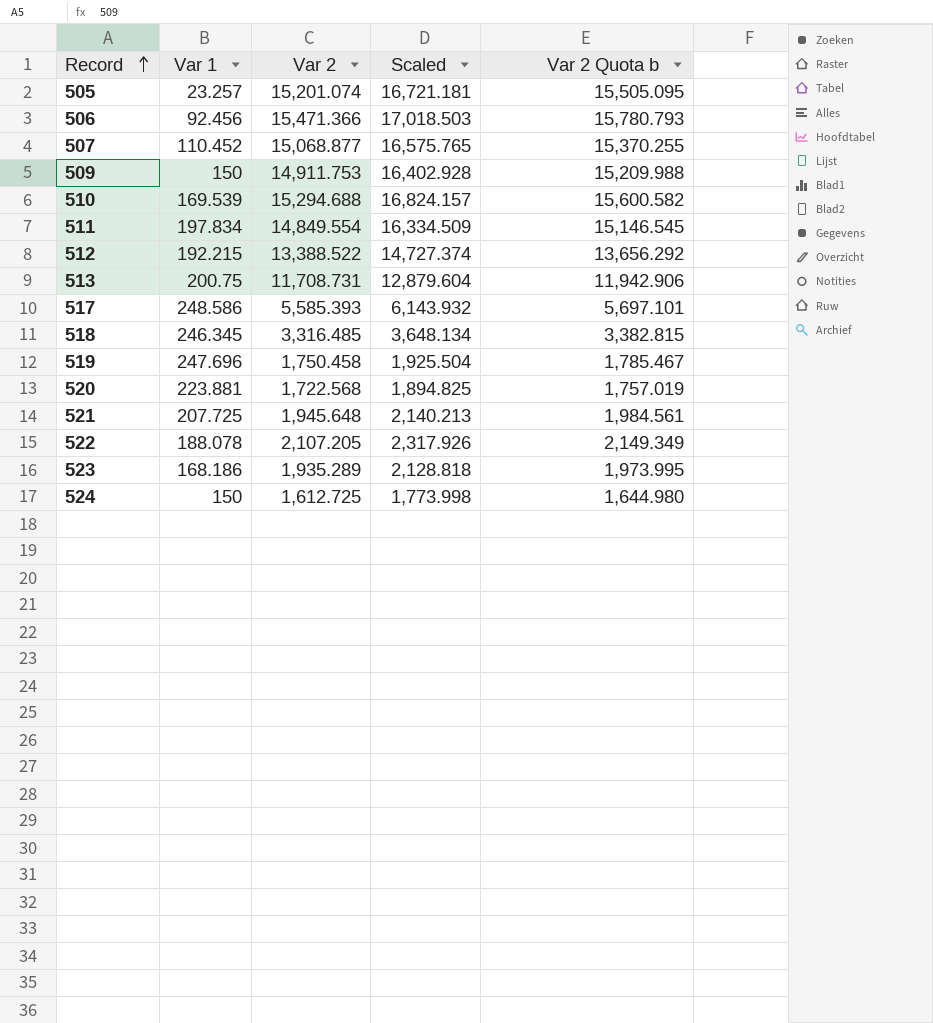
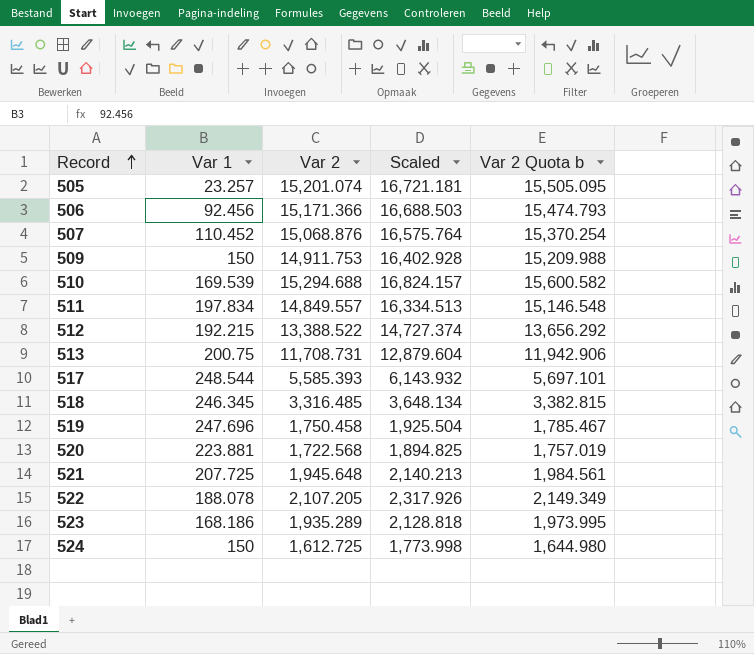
506 | Var 2: 15,471.366 -> 15,171.366
506 | Scaled: 17,018.503 -> 16,688.503
506 | Var 2 Quota b: 15,780.793 -> 15,474.793
507 | Var 2: 15,068.877 -> 15,068.876
507 | Scaled: 16,575.765 -> 16,575.764
507 | Var 2 Quota b: 15,370.255 -> 15,370.254
511 | Var 2: 14,849.554 -> 14,849.557
511 | Scaled: 16,334.509 -> 16,334.513
511 | Var 2 Quota b: 15,146.545 -> 15,146.548
517 | Var 1: 248.586 -> 248.544

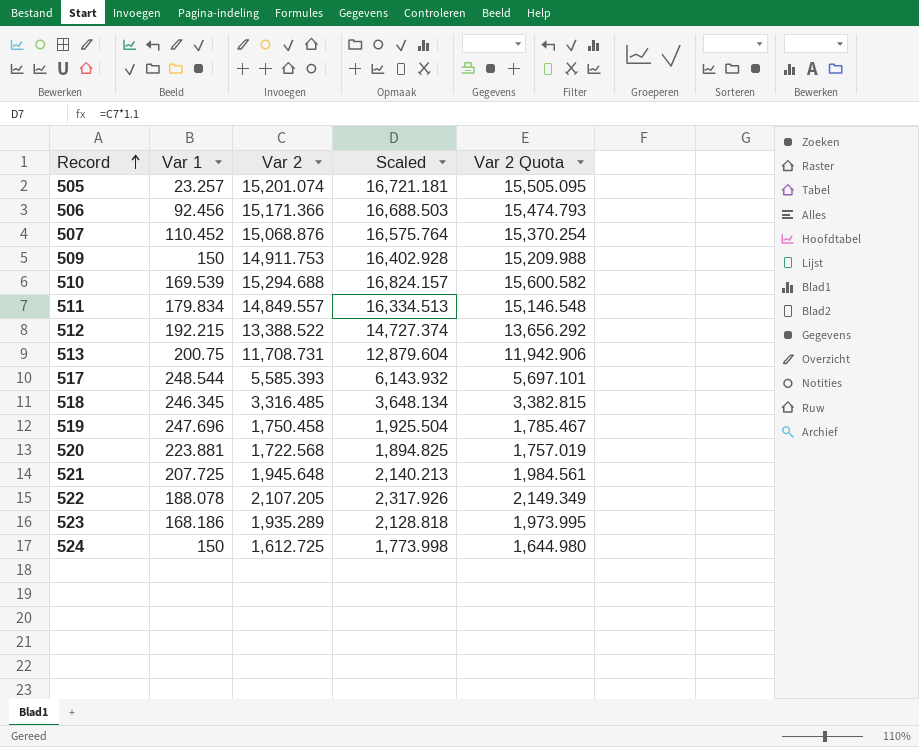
column name: Var 2 Quota b -> Var 2 Quota
511 | Var 1: 197.834 -> 179.834

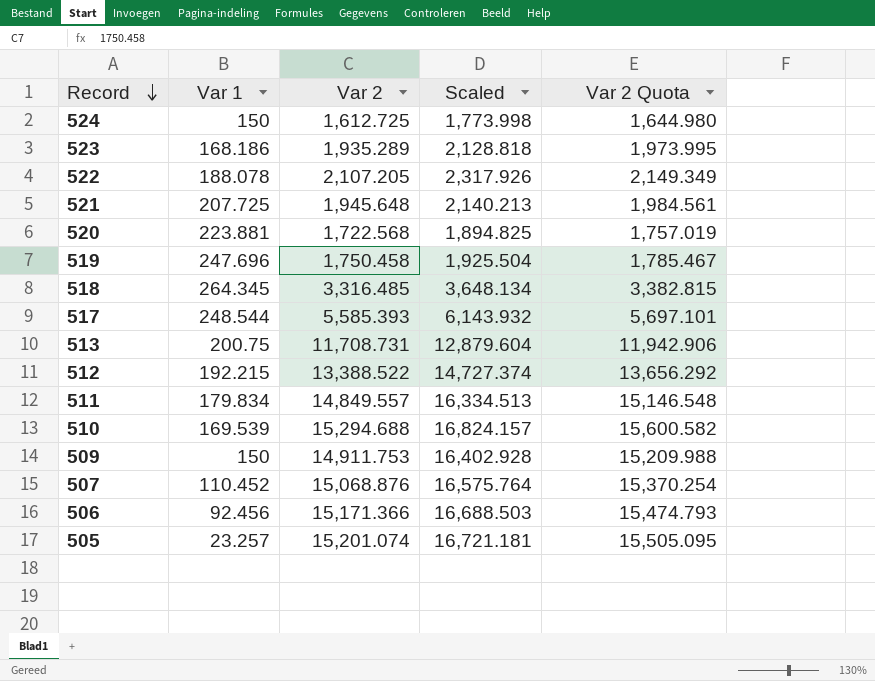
row order: Record ascending -> Record descending
518 | Var 1: 246.345 -> 264.345

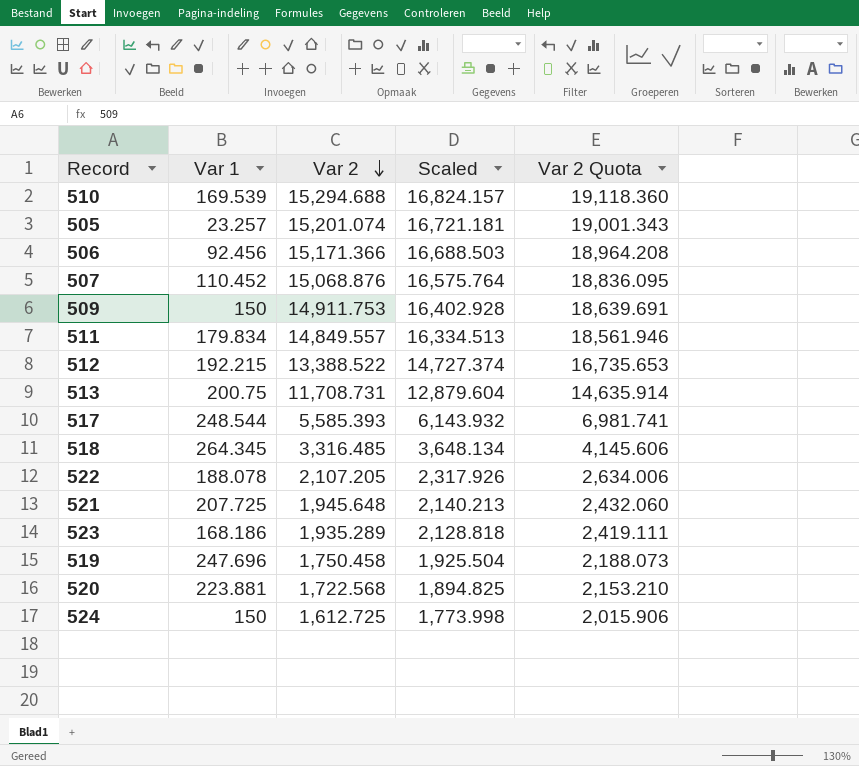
row order: Record descending -> Var 2 descending
column Var 2 Quota | formula: [Var 2] * 1.02 -> [Var 2] * 1.25

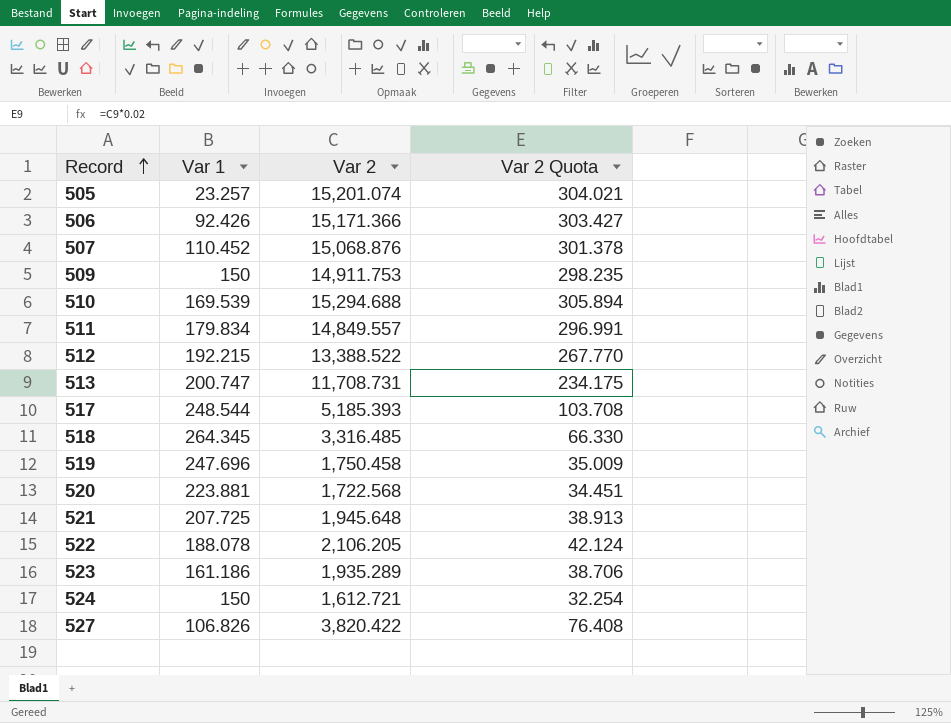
row order: Var 2 descending -> Record ascending
column Scaled | formula: [Var 2] * 1.1 -> none
column Var 2 Quota | formula: [Var 2] * 1.25 -> [Var 2] * 0.02
506 | Var 1: 92.456 -> 92.426
513 | Var 1: 200.75 -> 200.747
517 | Var 2: 5,585.393 -> 5,185.393
522 | Var 2: 2,107.205 -> 2,106.205
523 | Var 1: 168.186 -> 161.186
524 | Var 2: 1,612.725 -> 1,612.721
row 527: none -> 106.826 | 3,820.422 | 76.408

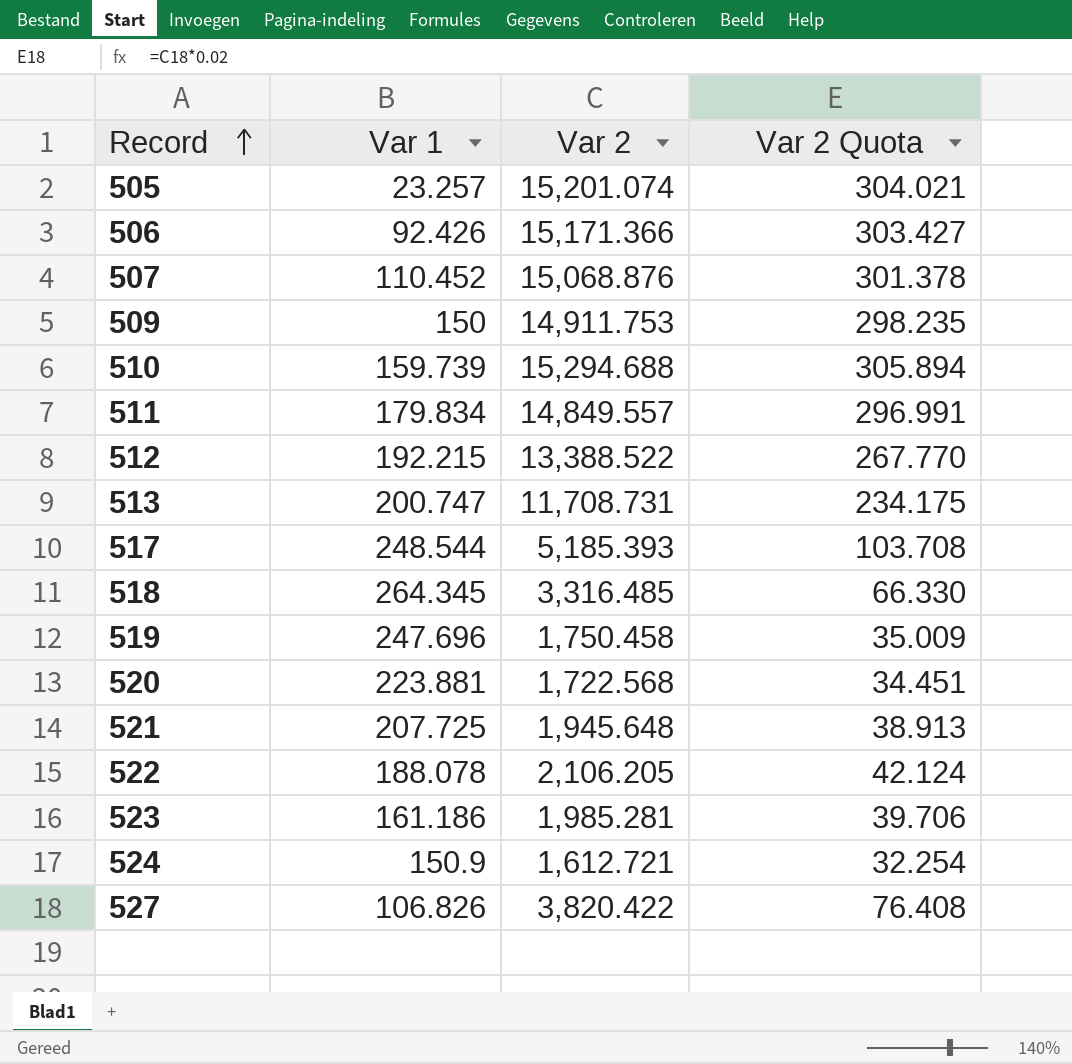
510 | Var 1: 169.539 -> 159.739
523 | Var 2: 1,935.289 -> 1,985.281
523 | Var 2 Quota: 38.706 -> 39.706
524 | Var 1: 150 -> 150.9

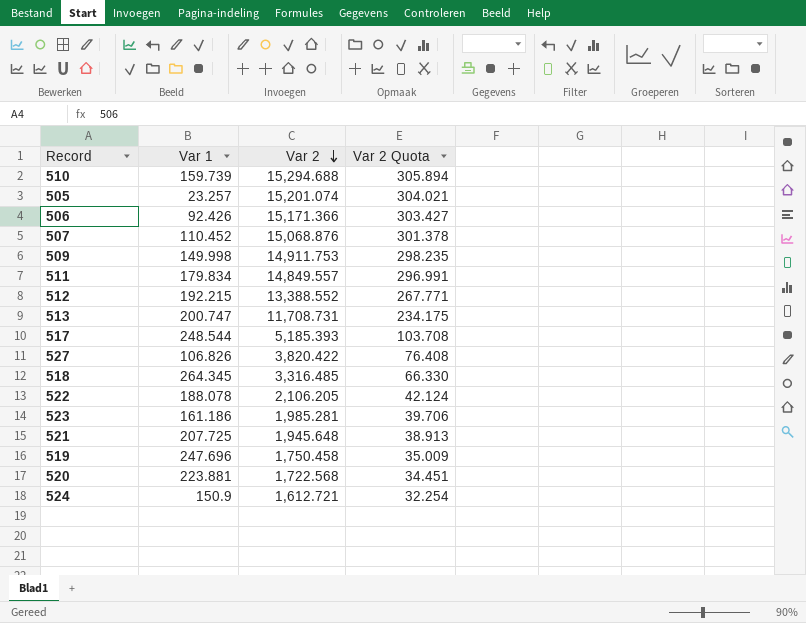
row order: Record ascending -> Var 2 descending
509 | Var 1: 150 -> 149.998
512 | Var 2: 13,388.522 -> 13,388.552
512 | Var 2 Quota: 267.770 -> 267.771

